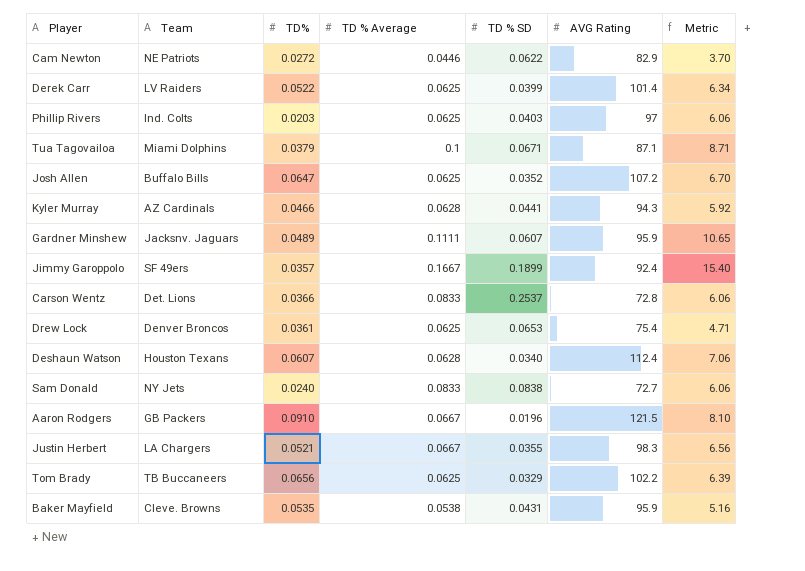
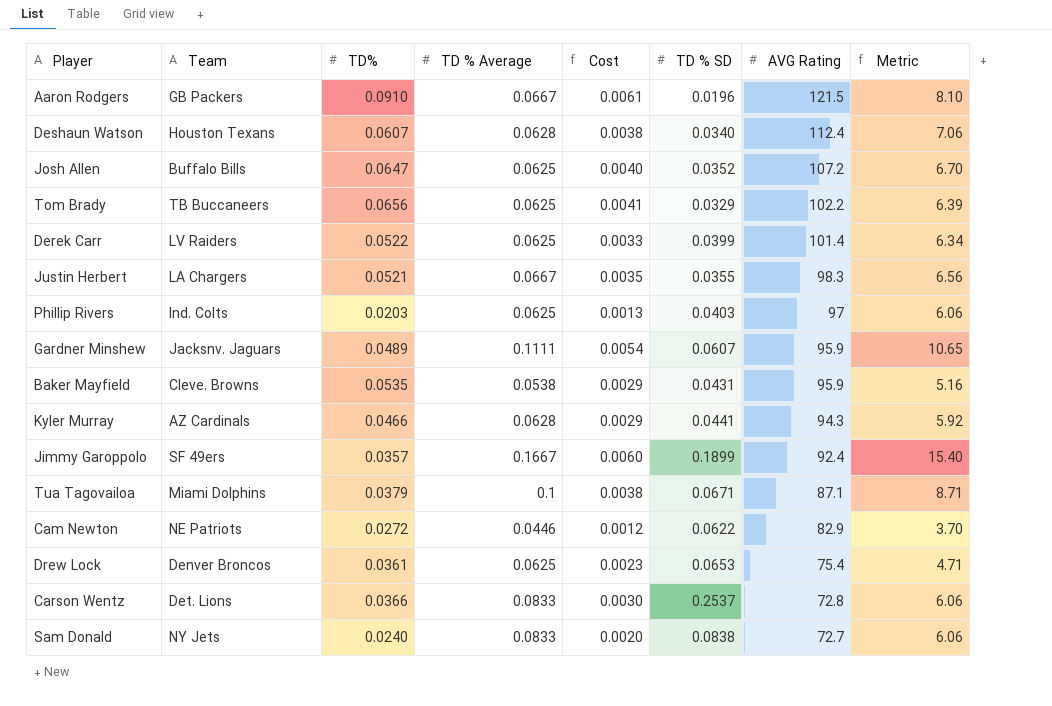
row order: none -> AVG Rating descending
column Cost | formula: none -> [TD%] * [TD % Average]

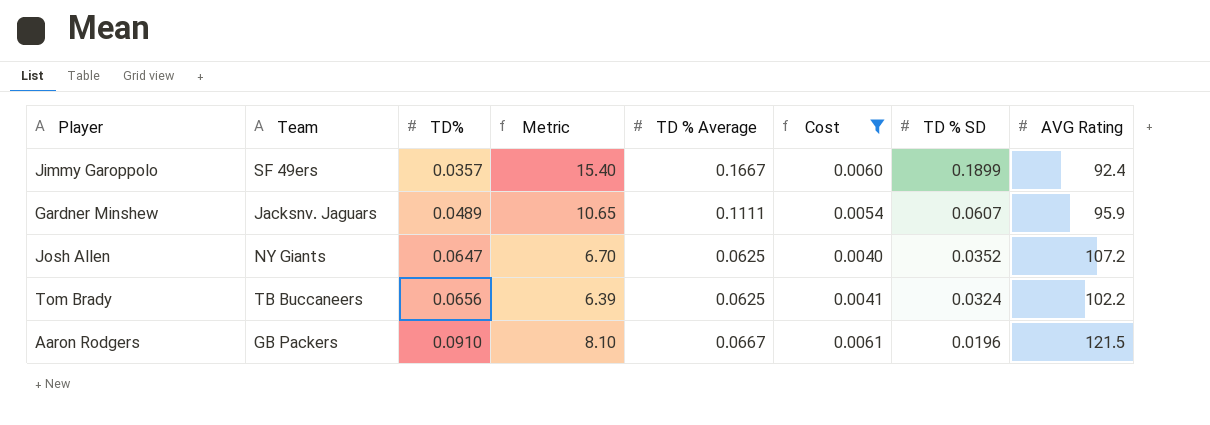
filter: none -> Cost >= 0.0040
row order: AVG Rating descending -> TD% ascending
column Metric | position: 8 -> 4
Josh Allen | Team: Buffalo Bills -> NY Giants
Tom Brady | TD % SD: 0.0329 -> 0.0324

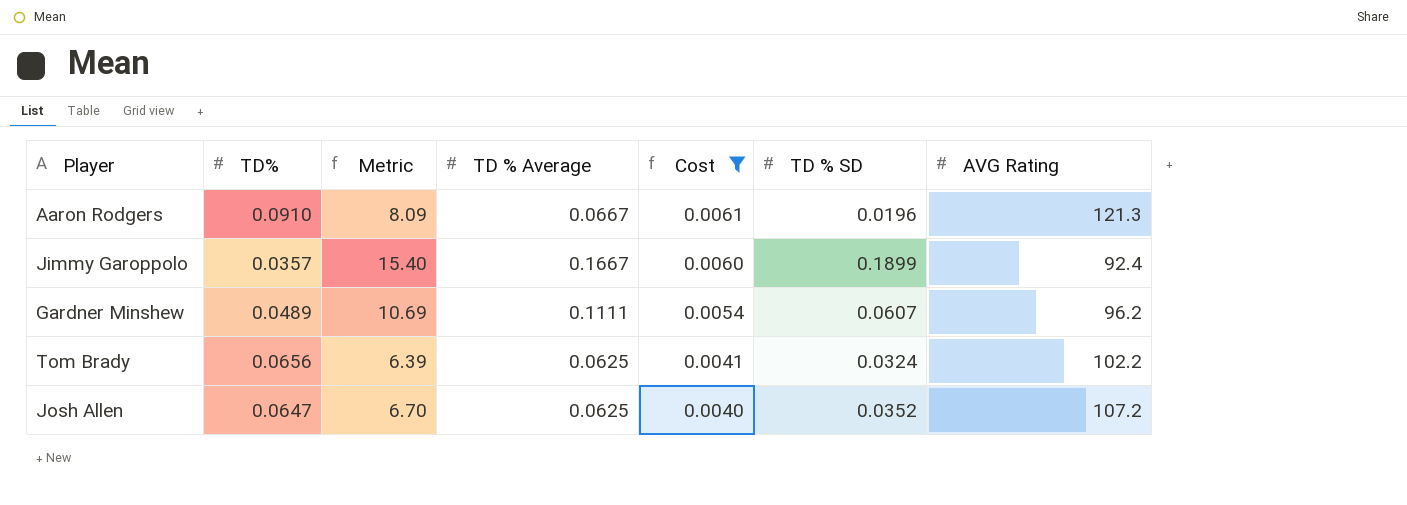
row order: TD% ascending -> Cost descending
column Team | position: 2 -> none
Aaron Rodgers | Metric: 8.10 -> 8.09
Aaron Rodgers | AVG Rating: 121.5 -> 121.3
Gardner Minshew | Metric: 10.65 -> 10.69
Gardner Minshew | AVG Rating: 95.9 -> 96.2

